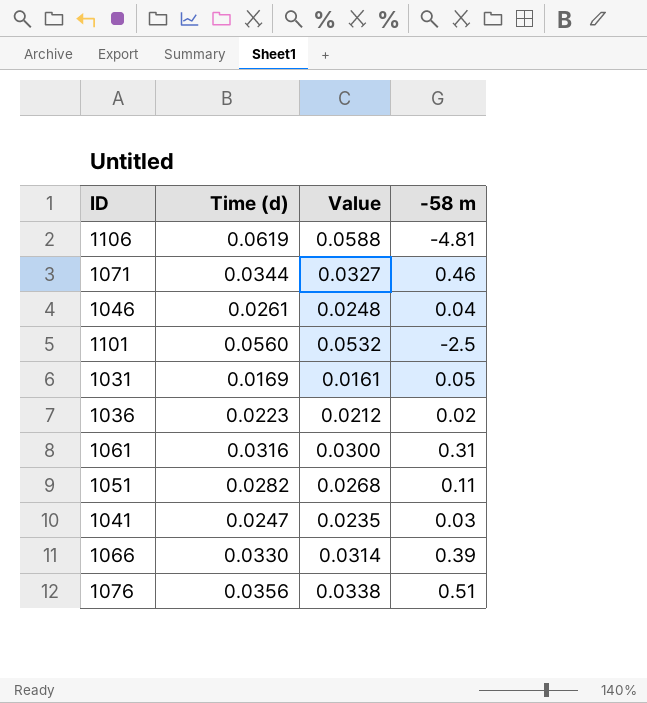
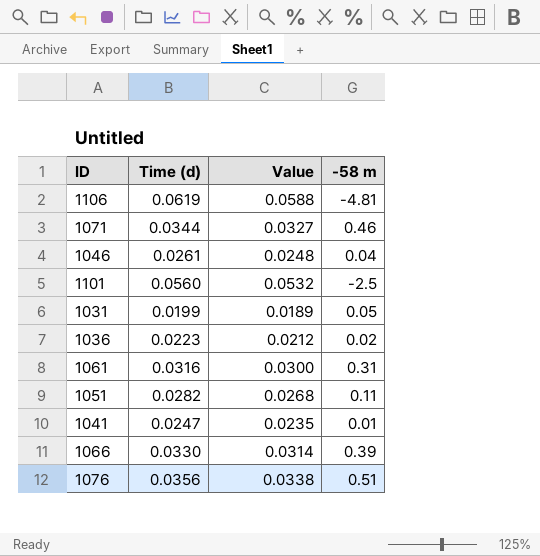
1031 | Time (d): 0.0169 -> 0.0199
1031 | Value: 0.0161 -> 0.0189
1041 | -58 m: 0.03 -> 0.01

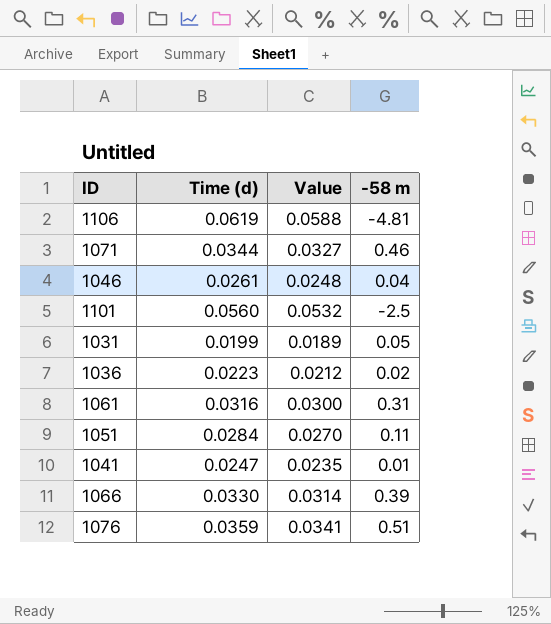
1051 | Time (d): 0.0282 -> 0.0284
1051 | Value: 0.0268 -> 0.0270
1076 | Time (d): 0.0356 -> 0.0359
1076 | Value: 0.0338 -> 0.0341

